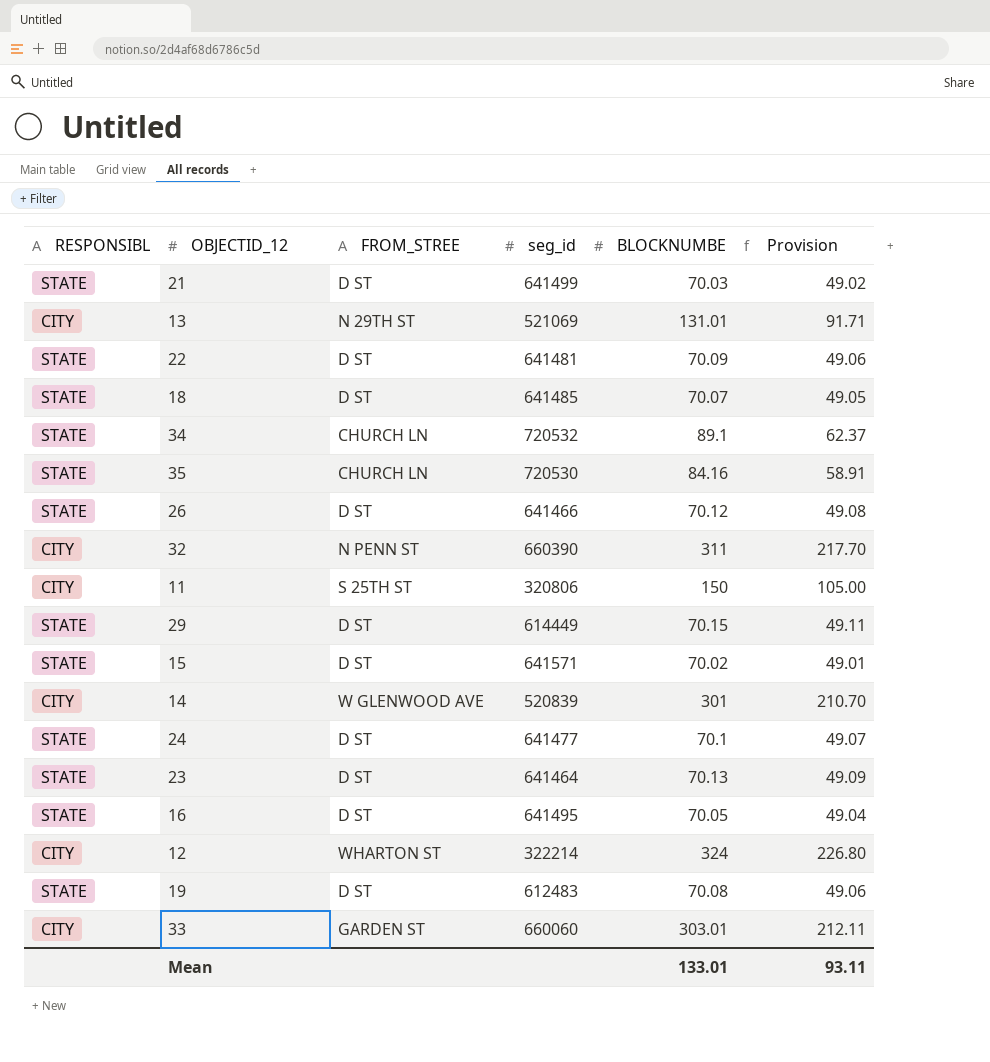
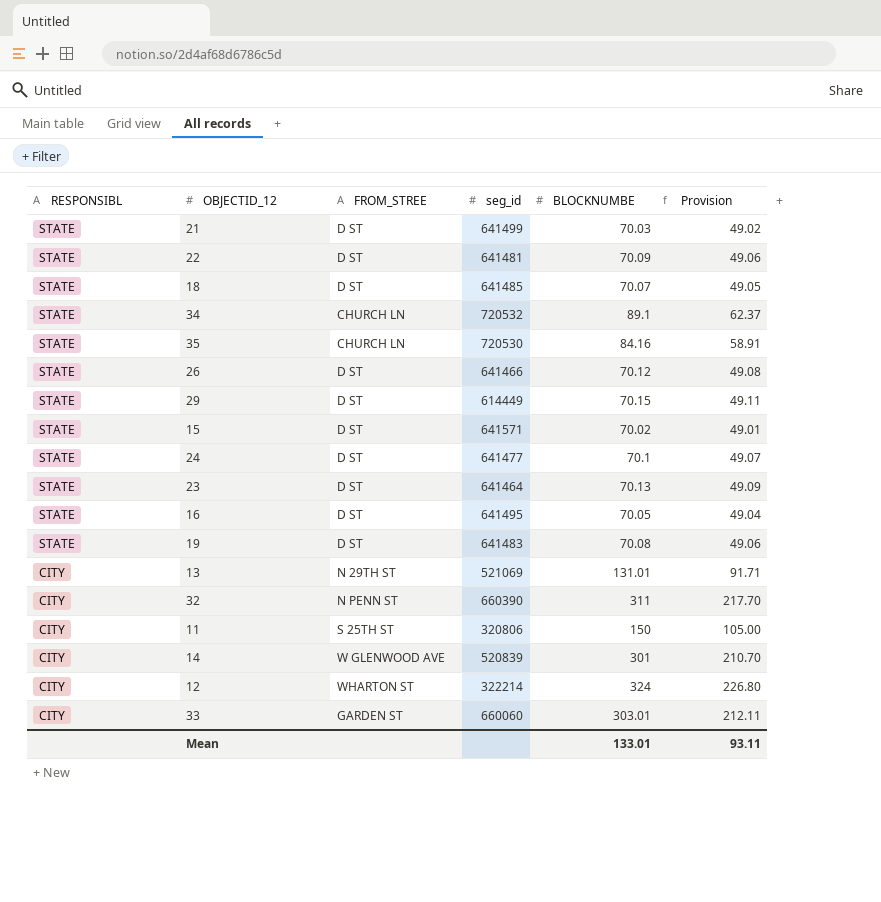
row order: none -> RESPONSIBL descending
19 | seg_id: 612483 -> 641483

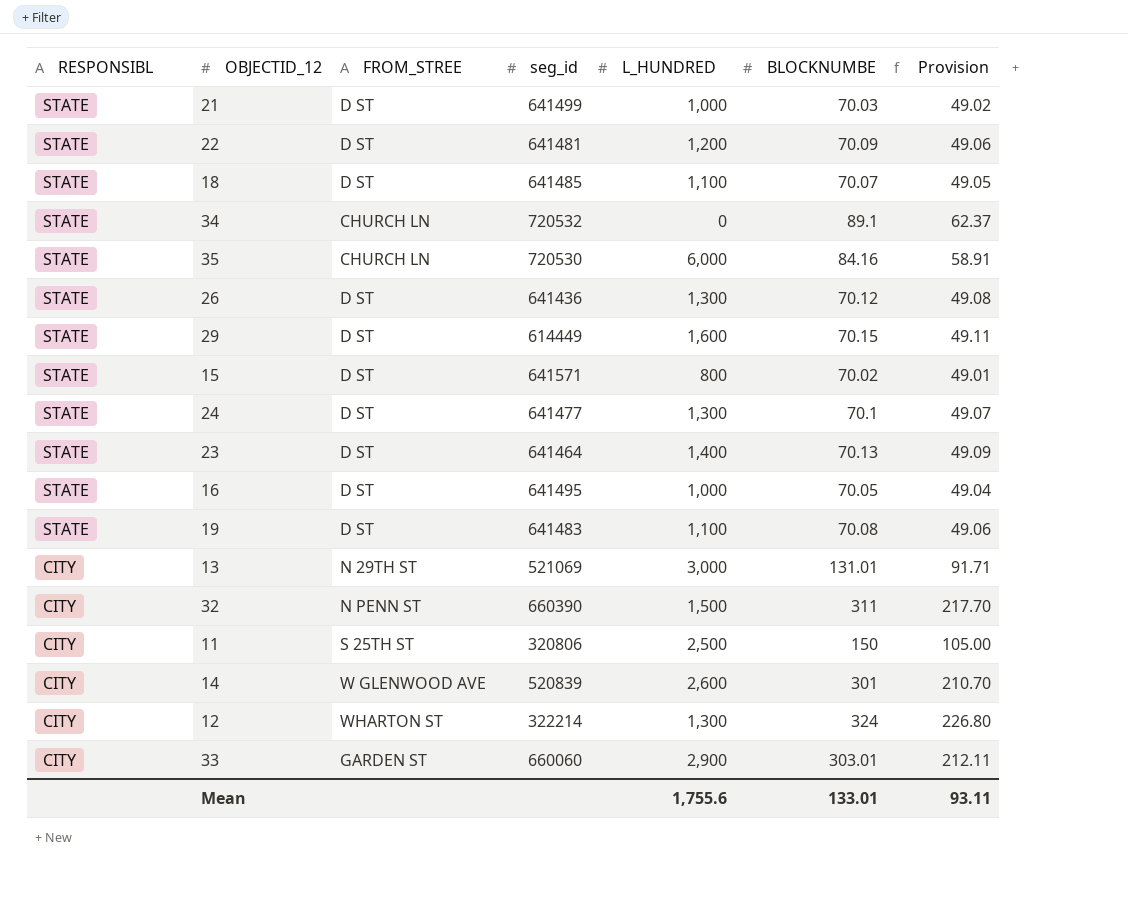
column L_HUNDRED | position: none -> 5
26 | seg_id: 641466 -> 641436

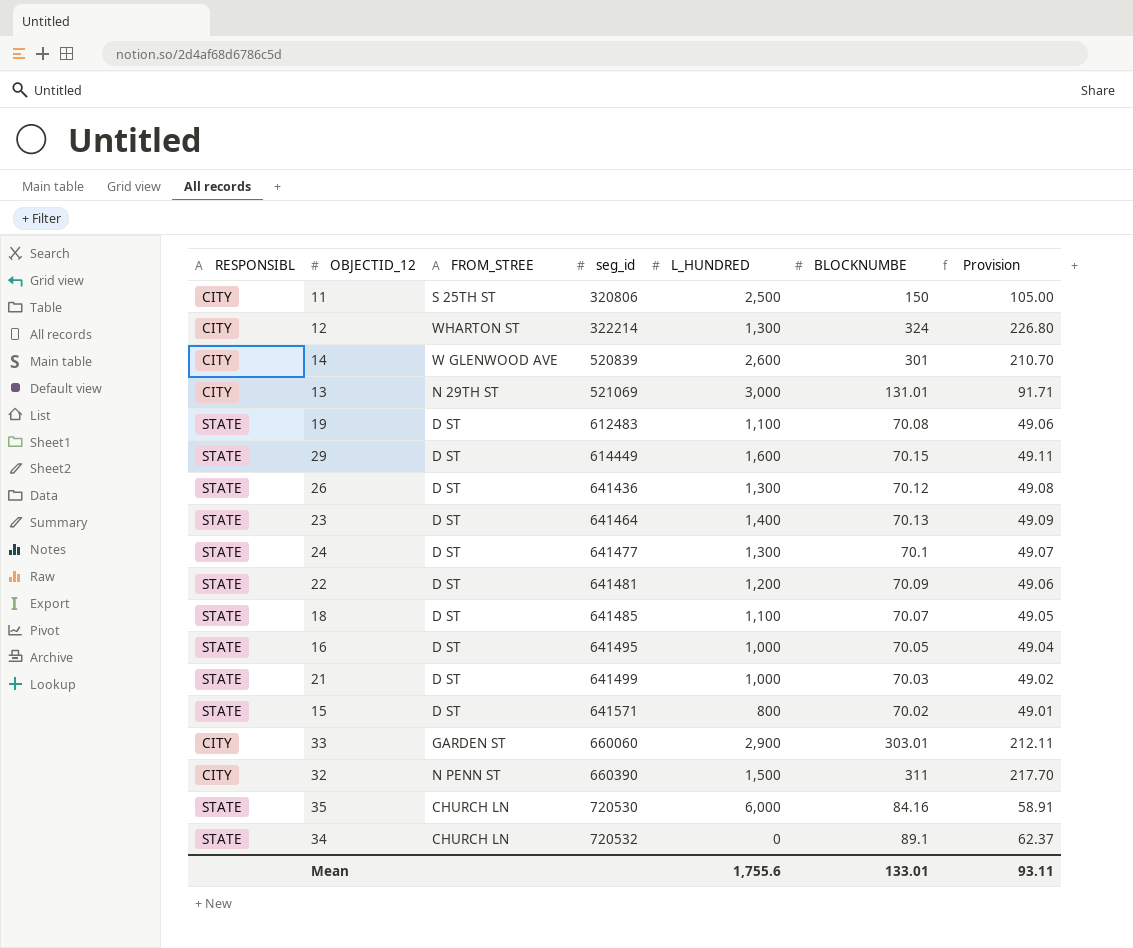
row order: RESPONSIBL descending -> seg_id ascending
19 | seg_id: 641483 -> 612483

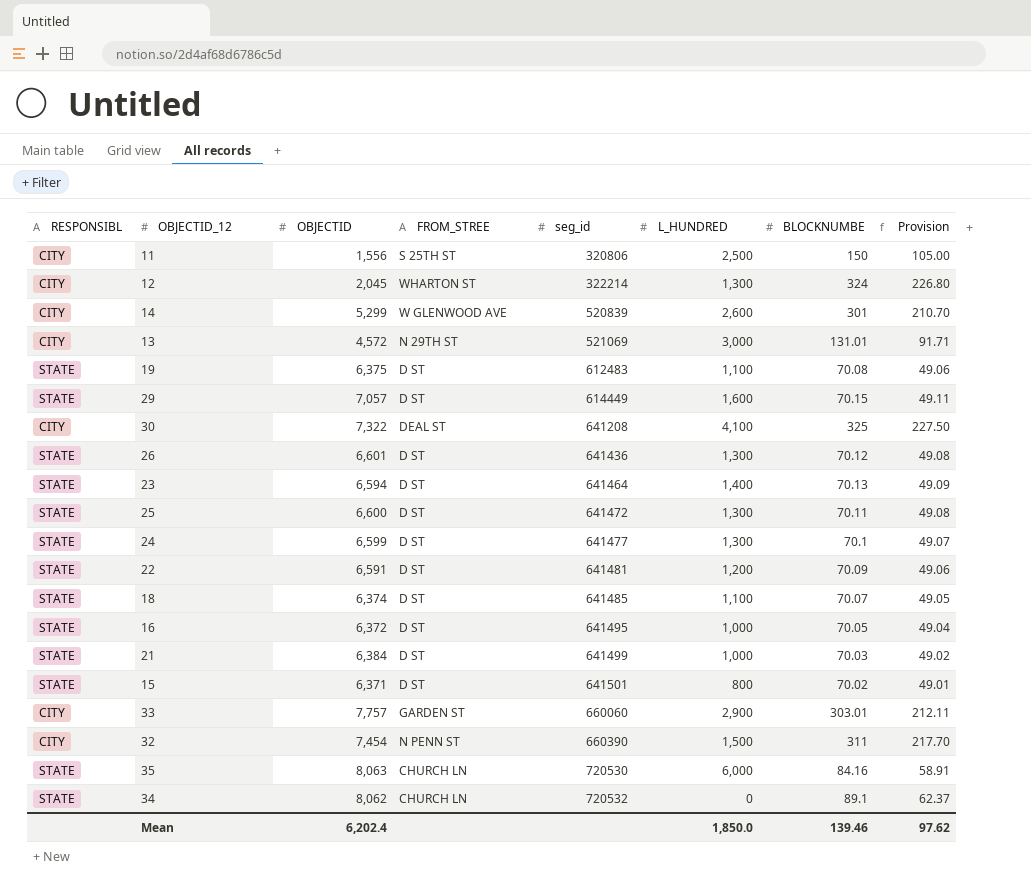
column OBJECTID | position: none -> 3
row 30: none -> CITY | 7,322 | DEAL ST | 641208 | 4,100 | 325 | 227.50
row 25: none -> STATE | 6,600 | D ST | 641472 | 1,300 | 70.11 | 49.08
15 | seg_id: 641571 -> 641501
Mean | L_HUNDRED: 1,755.6 -> 1,850.0
Mean | BLOCKNUMBE: 133.01 -> 139.46
Mean | Provision: 93.11 -> 97.62

